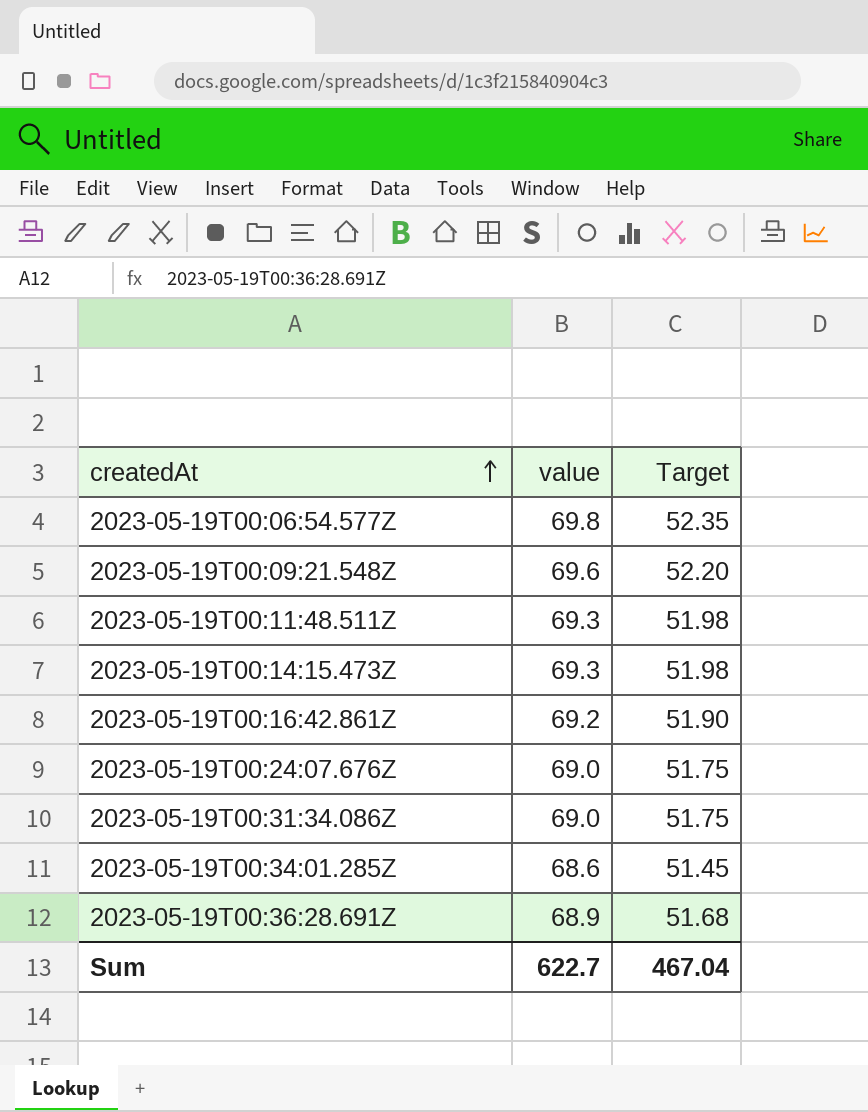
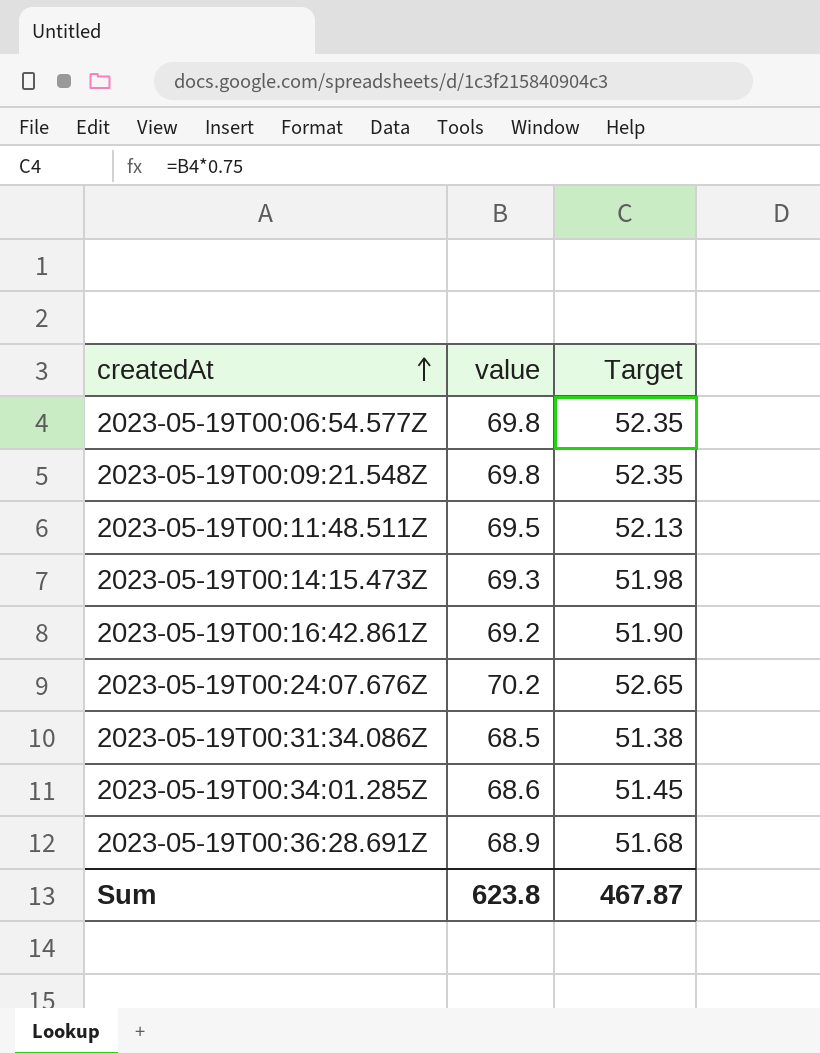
2023-05-19T00:09:21.548Z | value: 69.6 -> 69.8
2023-05-19T00:09:21.548Z | Target: 52.20 -> 52.35
2023-05-19T00:11:48.511Z | value: 69.3 -> 69.5
2023-05-19T00:11:48.511Z | Target: 51.98 -> 52.13
2023-05-19T00:24:07.676Z | value: 69.0 -> 70.2
2023-05-19T00:24:07.676Z | Target: 51.75 -> 52.65
2023-05-19T00:31:34.086Z | value: 69.0 -> 68.5
2023-05-19T00:31:34.086Z | Target: 51.75 -> 51.38
Sum | value: 622.7 -> 623.8
Sum | Target: 467.04 -> 467.87

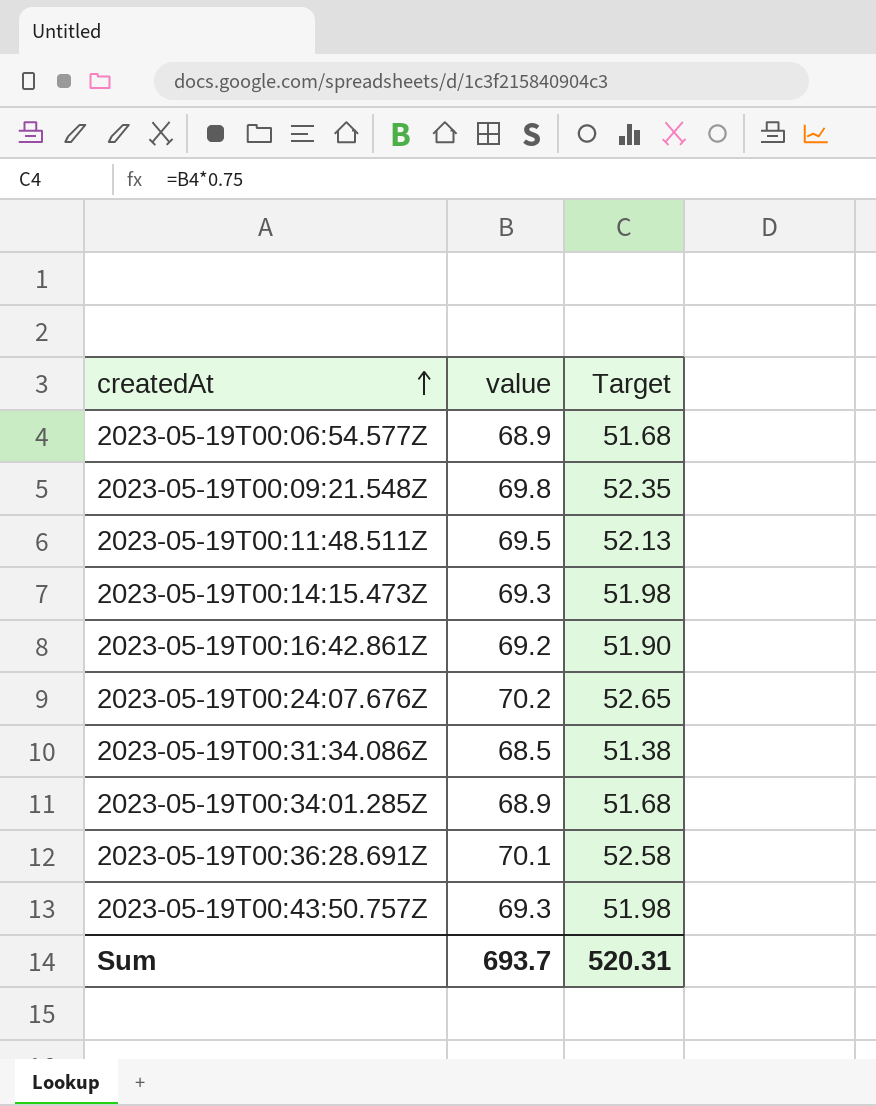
2023-05-19T00:06:54.577Z | value: 69.8 -> 68.9
2023-05-19T00:06:54.577Z | Target: 52.35 -> 51.68
2023-05-19T00:34:01.285Z | value: 68.6 -> 68.9
2023-05-19T00:34:01.285Z | Target: 51.45 -> 51.68
2023-05-19T00:36:28.691Z | value: 68.9 -> 70.1
2023-05-19T00:36:28.691Z | Target: 51.68 -> 52.58
row 2023-05-19T00:43:50.757Z: none -> 69.3 | 51.98
Sum | value: 623.8 -> 693.7
Sum | Target: 467.87 -> 520.31

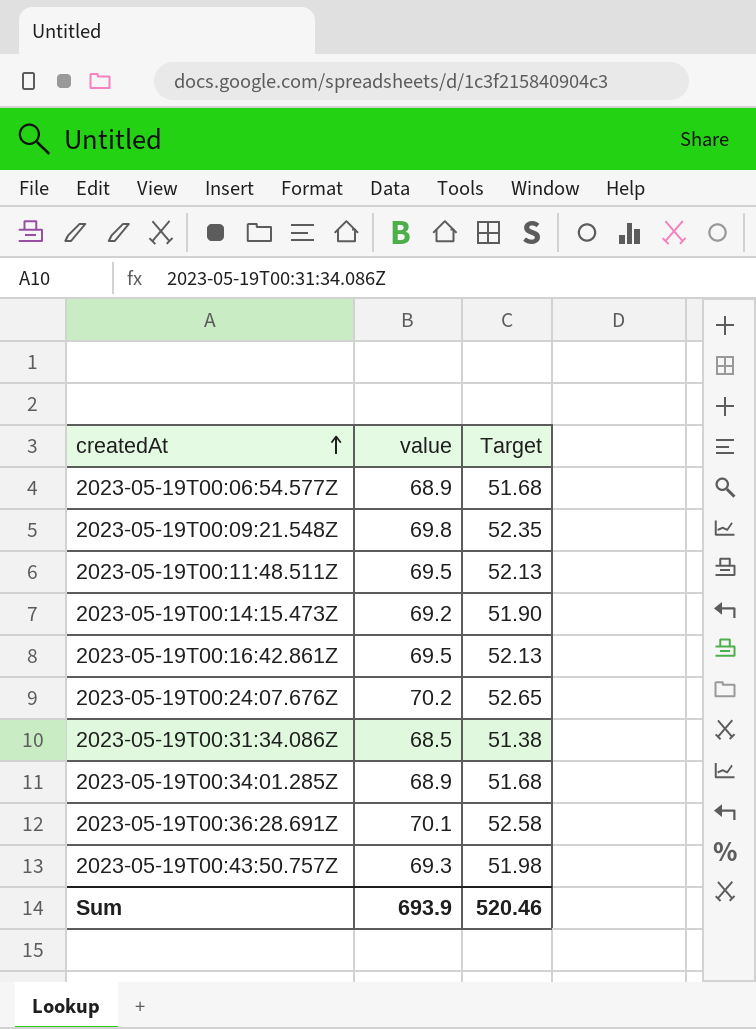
2023-05-19T00:14:15.473Z | value: 69.3 -> 69.2
2023-05-19T00:14:15.473Z | Target: 51.98 -> 51.90
2023-05-19T00:16:42.861Z | value: 69.2 -> 69.5
2023-05-19T00:16:42.861Z | Target: 51.90 -> 52.13
Sum | value: 693.7 -> 693.9
Sum | Target: 520.31 -> 520.46

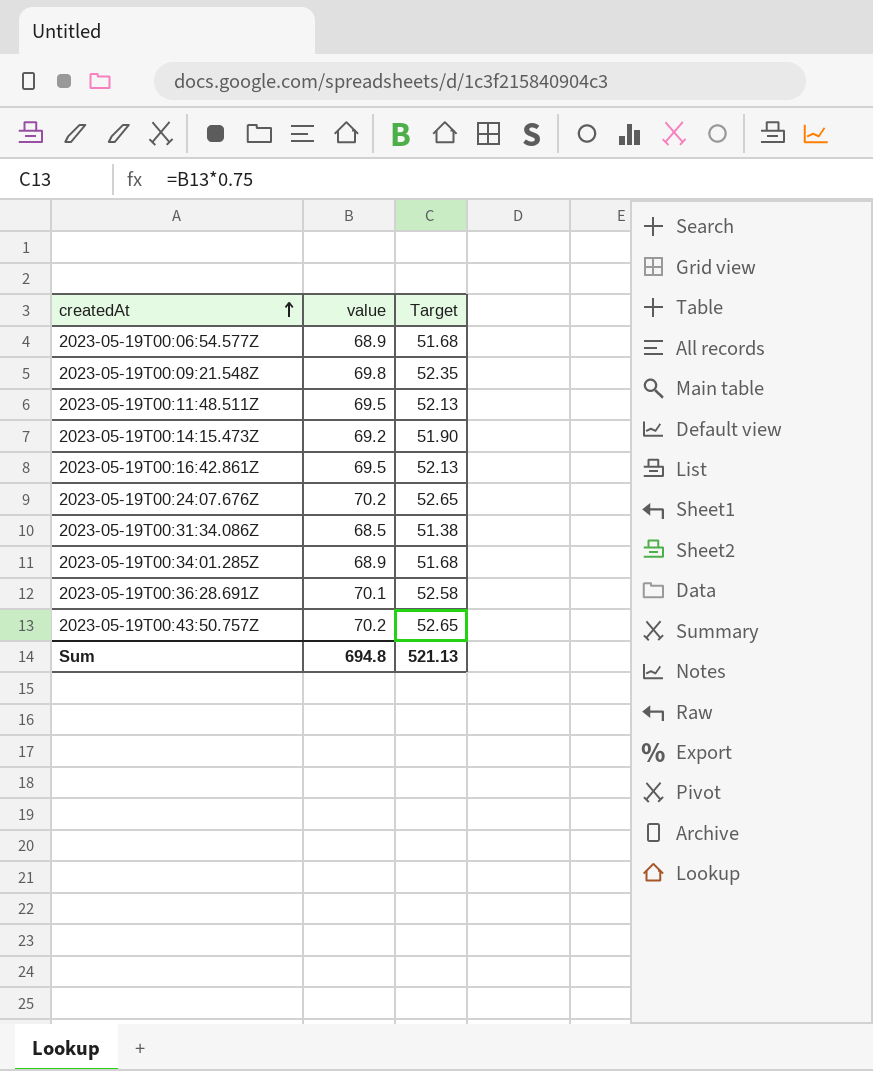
2023-05-19T00:43:50.757Z | value: 69.3 -> 70.2
2023-05-19T00:43:50.757Z | Target: 51.98 -> 52.65
Sum | value: 693.9 -> 694.8
Sum | Target: 520.46 -> 521.13

